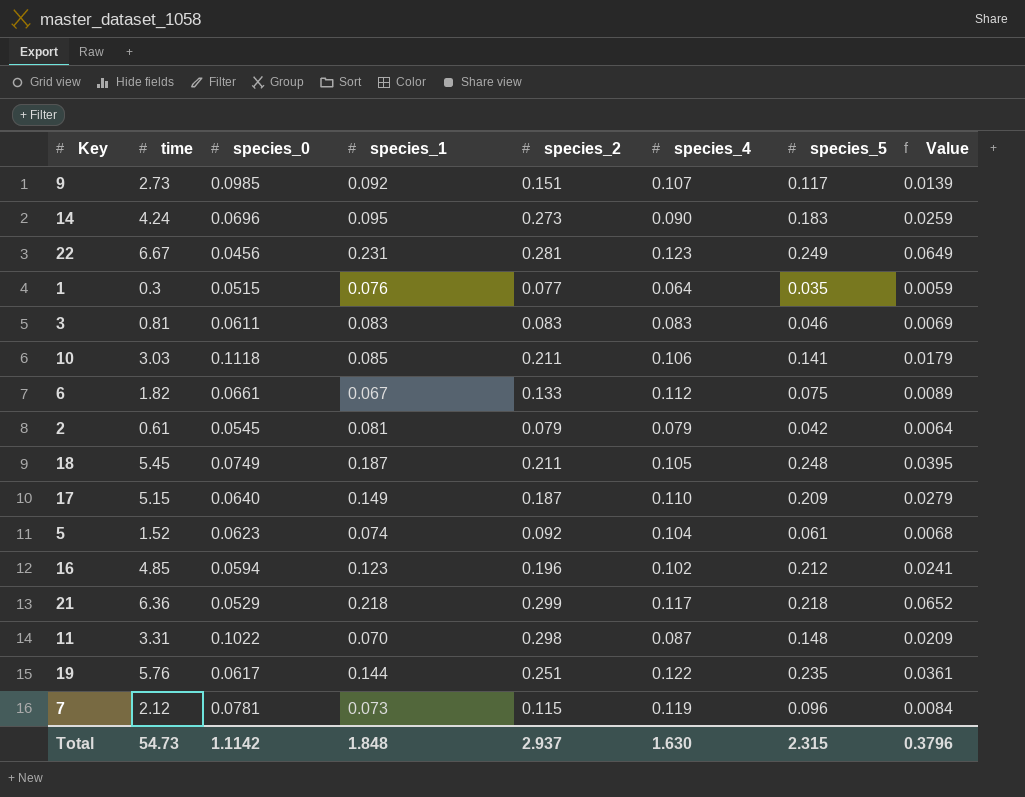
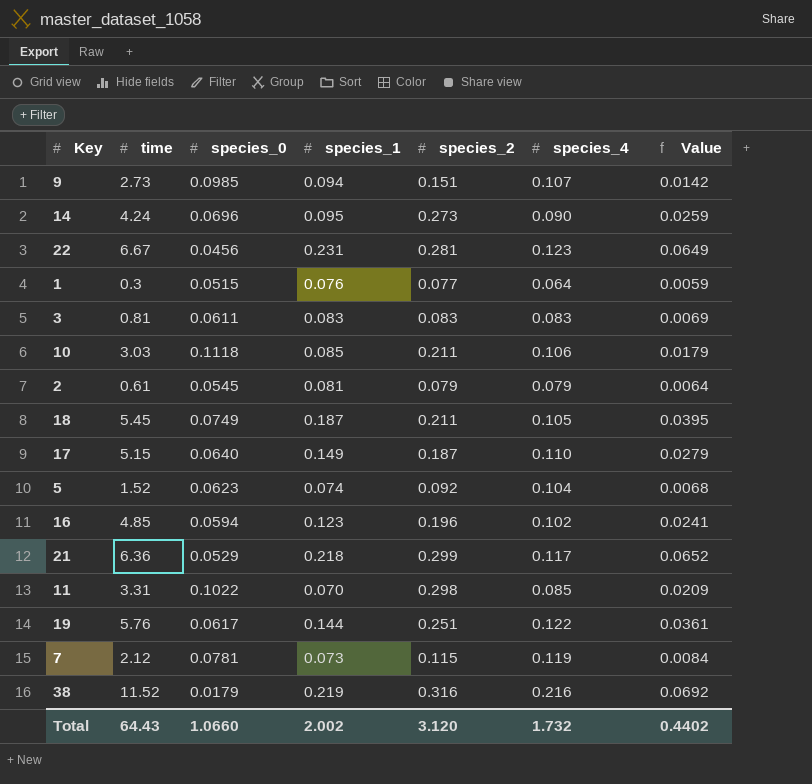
column species_5 | position: 7 -> none
row 6: 1.82 | 0.0661 | 0.067 | 0.133 | 0.112 | 0.075 | 0.0089 -> none
9 | species_1: 0.092 -> 0.094
9 | Value: 0.0139 -> 0.0142
11 | species_4: 0.087 -> 0.085
row 38: none -> 11.52 | 0.0179 | 0.219 | 0.316 | 0.216 | 0.0692
Total | time: 54.73 -> 64.43
Total | species_0: 1.1142 -> 1.0660
Total | species_1: 1.848 -> 2.002
Total | species_2: 2.937 -> 3.120
Total | species_4: 1.630 -> 1.732
Total | Value: 0.3796 -> 0.4402

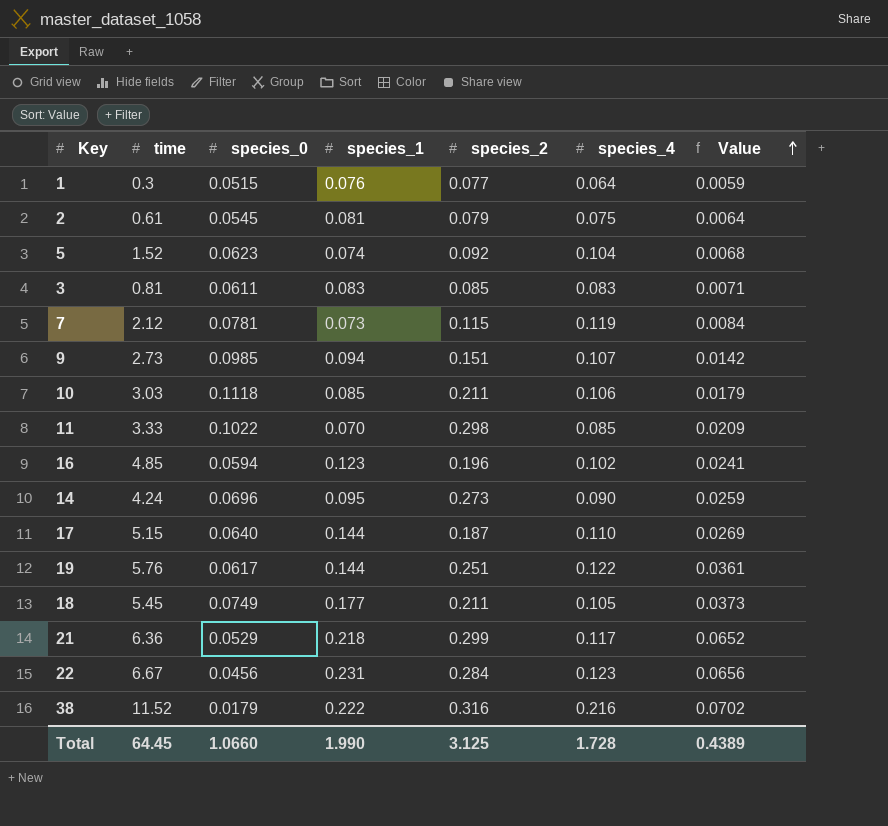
row order: none -> Value ascending
2 | species_4: 0.079 -> 0.075
3 | species_2: 0.083 -> 0.085
3 | Value: 0.0069 -> 0.0071
11 | time: 3.31 -> 3.33
17 | species_1: 0.149 -> 0.144
17 | Value: 0.0279 -> 0.0269
18 | species_1: 0.187 -> 0.177
18 | Value: 0.0395 -> 0.0373
22 | species_2: 0.281 -> 0.284
22 | Value: 0.0649 -> 0.0656
38 | species_1: 0.219 -> 0.222
38 | Value: 0.0692 -> 0.0702
Total | time: 64.43 -> 64.45
Total | species_1: 2.002 -> 1.990
Total | species_2: 3.120 -> 3.125
Total | species_4: 1.732 -> 1.728
Total | Value: 0.4402 -> 0.4389

